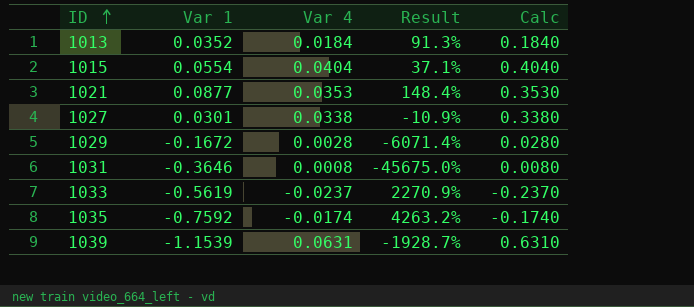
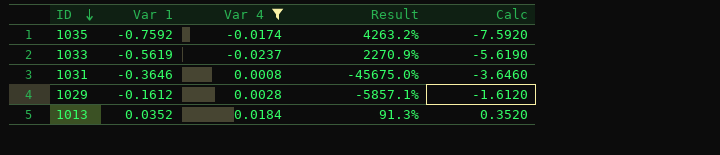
filter: none -> Var 4 <= 0.0184
row order: ID ascending -> ID descending
column Calc | formula: [Var 4] * 10 -> [Var 1] * 10
1029 | Var 1: -0.1672 -> -0.1612
1029 | Result: -6071.4% -> -5857.1%

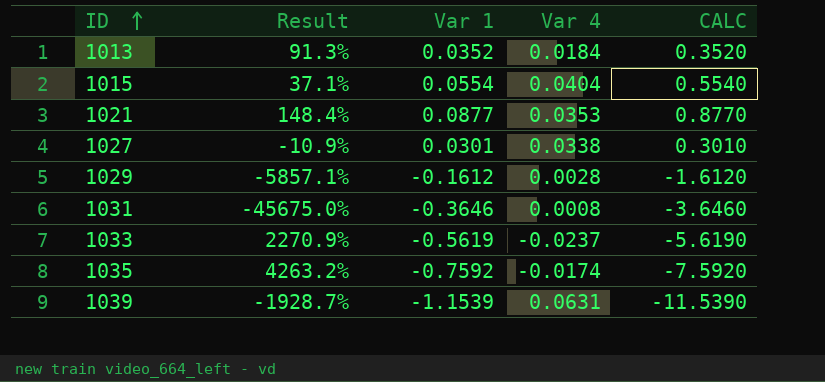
filter: Var 4 <= 0.0184 -> none
row order: ID descending -> ID ascending
column Result | position: 4 -> 2
column name: Calc -> CALC

